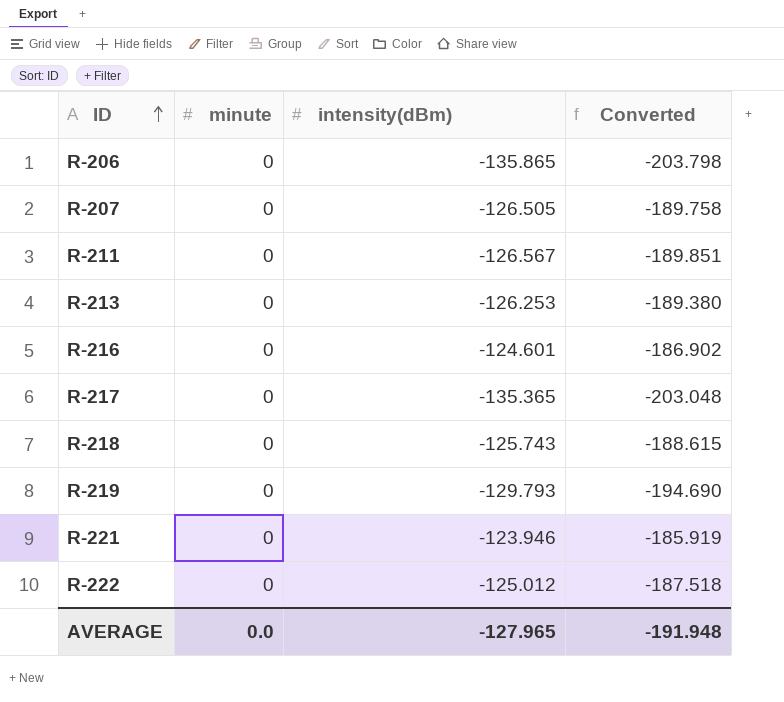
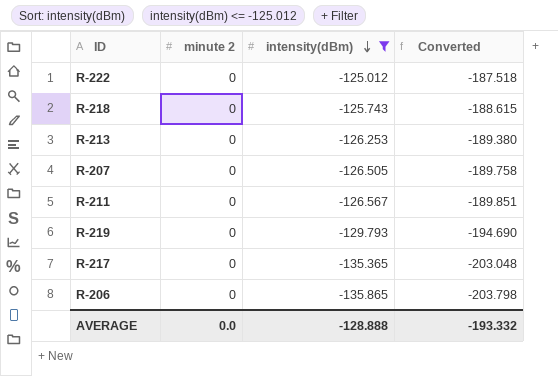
filter: none -> intensity(dBm) <= -125.012
row order: ID ascending -> intensity(dBm) descending
column name: minute -> minute 2
AVERAGE | intensity(dBm): -127.965 -> -128.888
AVERAGE | Converted: -191.948 -> -193.332

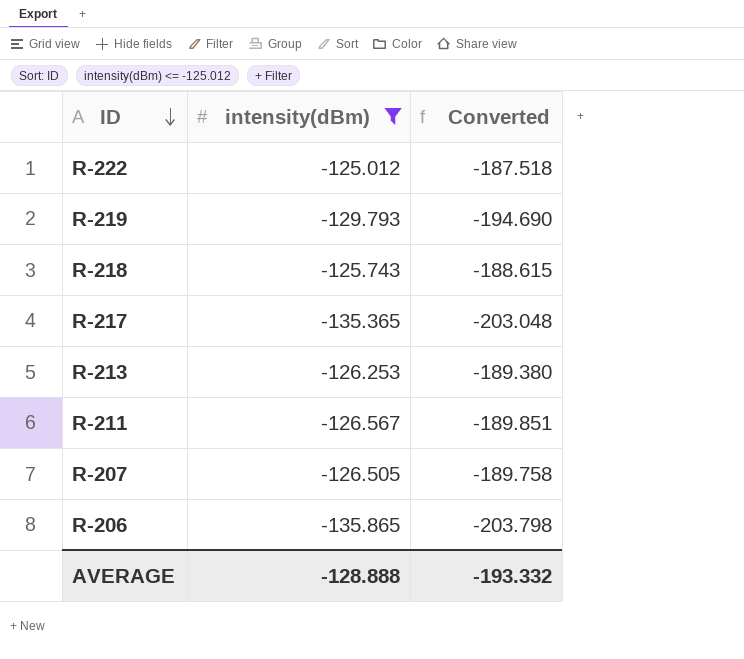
row order: intensity(dBm) descending -> ID descending
column minute 2 | position: 2 -> none

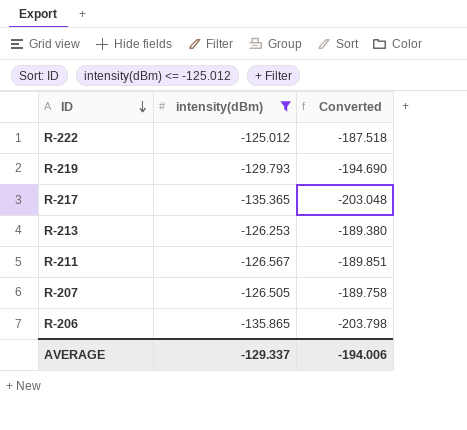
row R-218: -125.743 | -188.615 -> none
AVERAGE | intensity(dBm): -128.888 -> -129.337
AVERAGE | Converted: -193.332 -> -194.006

